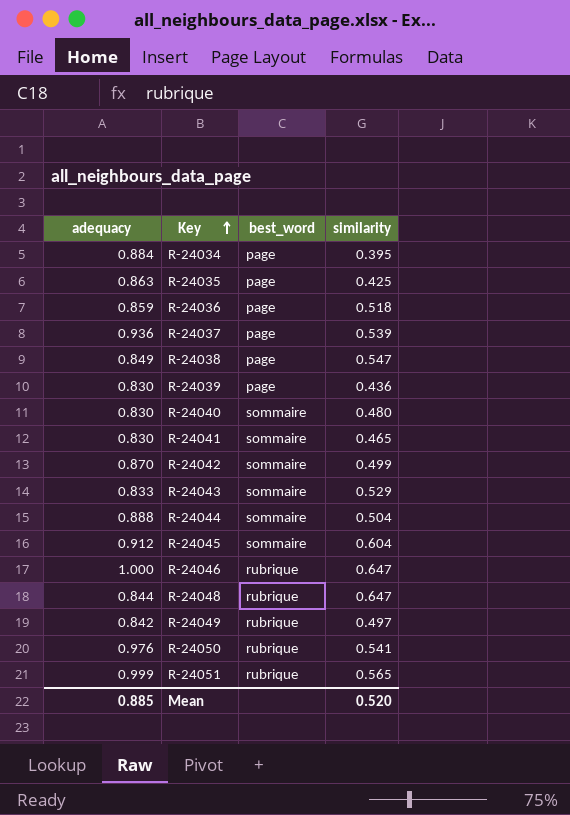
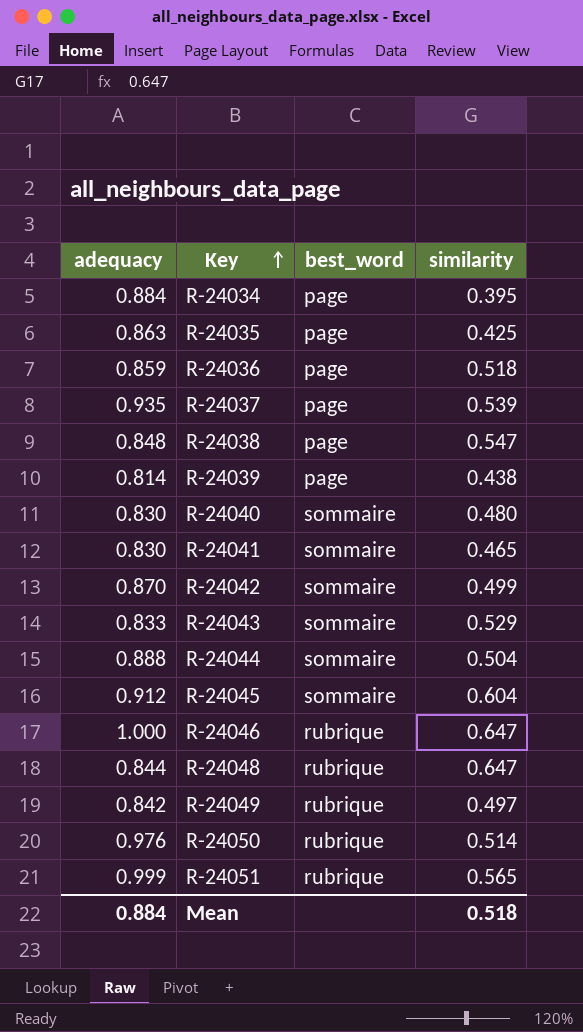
R-24037 | adequacy: 0.936 -> 0.935
R-24038 | adequacy: 0.849 -> 0.848
R-24039 | adequacy: 0.830 -> 0.814
R-24039 | similarity: 0.436 -> 0.438
R-24050 | similarity: 0.541 -> 0.514
Mean | adequacy: 0.885 -> 0.884
Mean | similarity: 0.520 -> 0.518

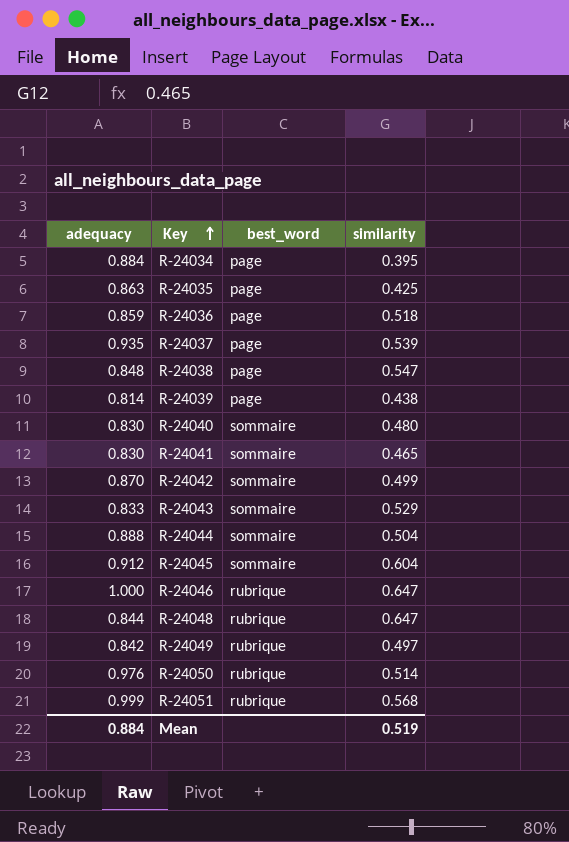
R-24051 | similarity: 0.565 -> 0.568
Mean | similarity: 0.518 -> 0.519

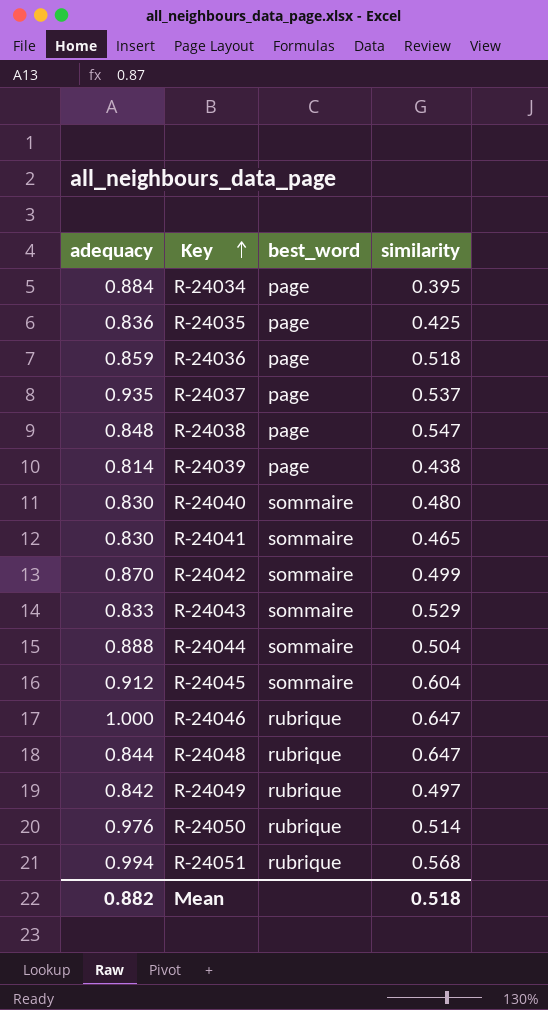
R-24035 | adequacy: 0.863 -> 0.836
R-24037 | similarity: 0.539 -> 0.537
R-24051 | adequacy: 0.999 -> 0.994
Mean | adequacy: 0.884 -> 0.882
Mean | similarity: 0.519 -> 0.518

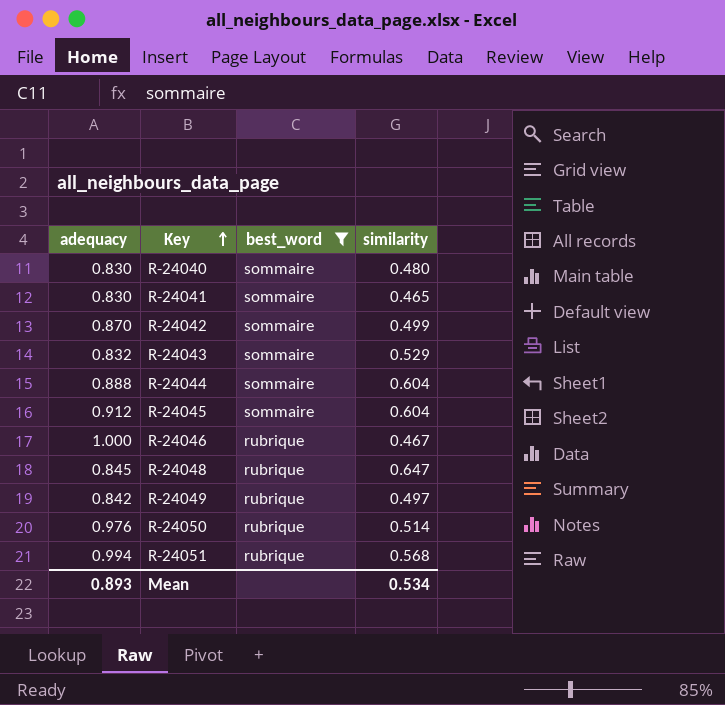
filter: none -> best_word != page
R-24043 | adequacy: 0.833 -> 0.832
R-24044 | similarity: 0.504 -> 0.604
R-24046 | similarity: 0.647 -> 0.467
R-24048 | adequacy: 0.844 -> 0.845
Mean | adequacy: 0.882 -> 0.893
Mean | similarity: 0.518 -> 0.534

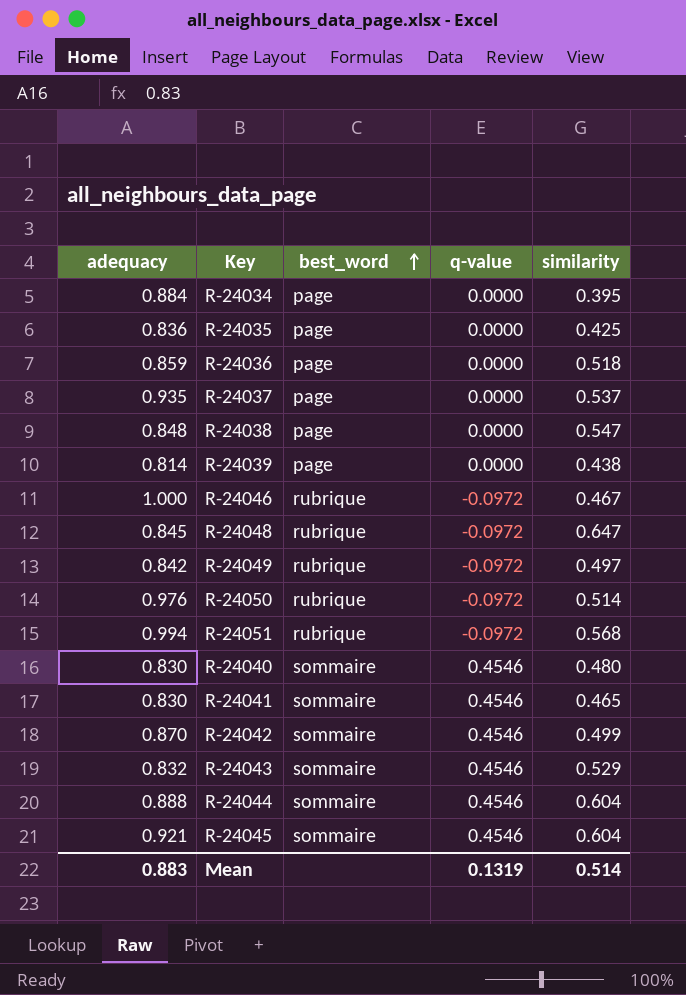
filter: best_word != page -> none
row order: Key ascending -> best_word ascending
column q-value | position: none -> 4
R-24045 | adequacy: 0.912 -> 0.921
Mean | adequacy: 0.893 -> 0.883
Mean | similarity: 0.534 -> 0.514

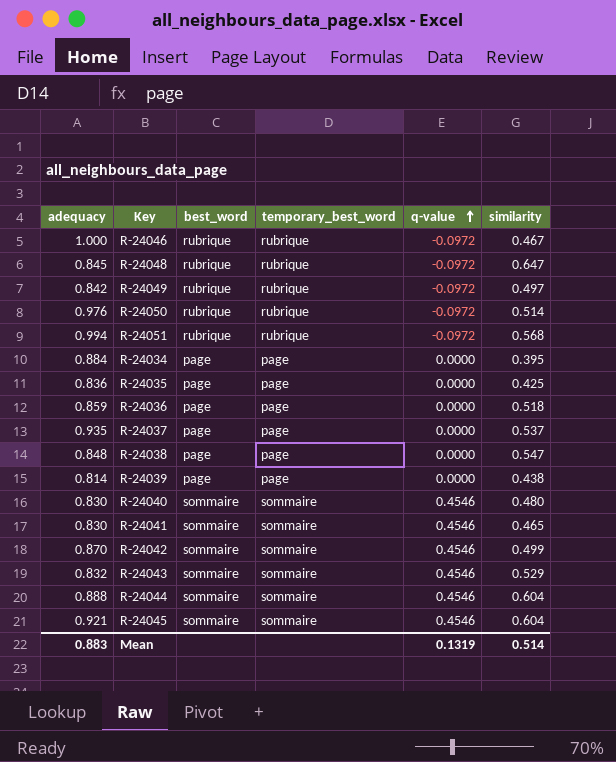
row order: best_word ascending -> q-value ascending
column temporary_best_word | position: none -> 4

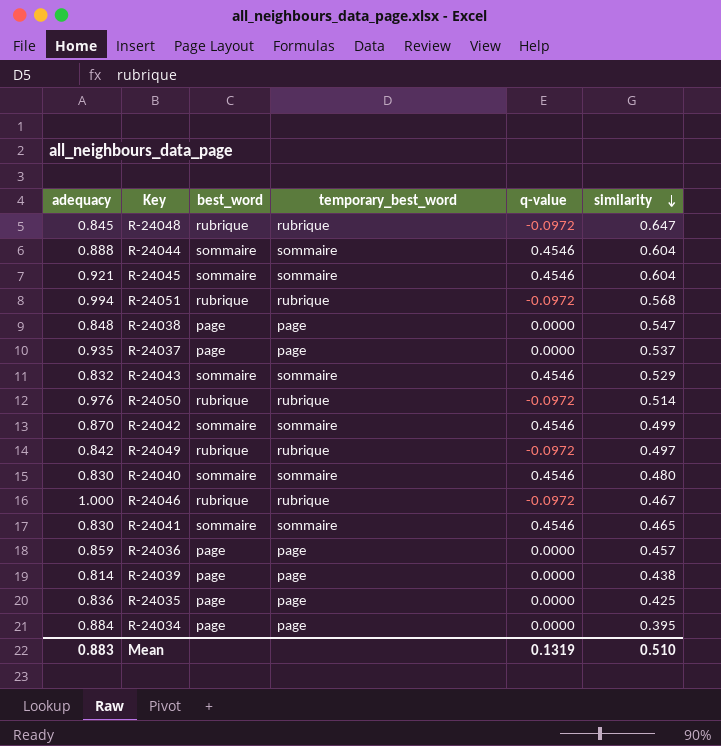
row order: q-value ascending -> similarity descending
R-24036 | similarity: 0.518 -> 0.457
Mean | similarity: 0.514 -> 0.510

